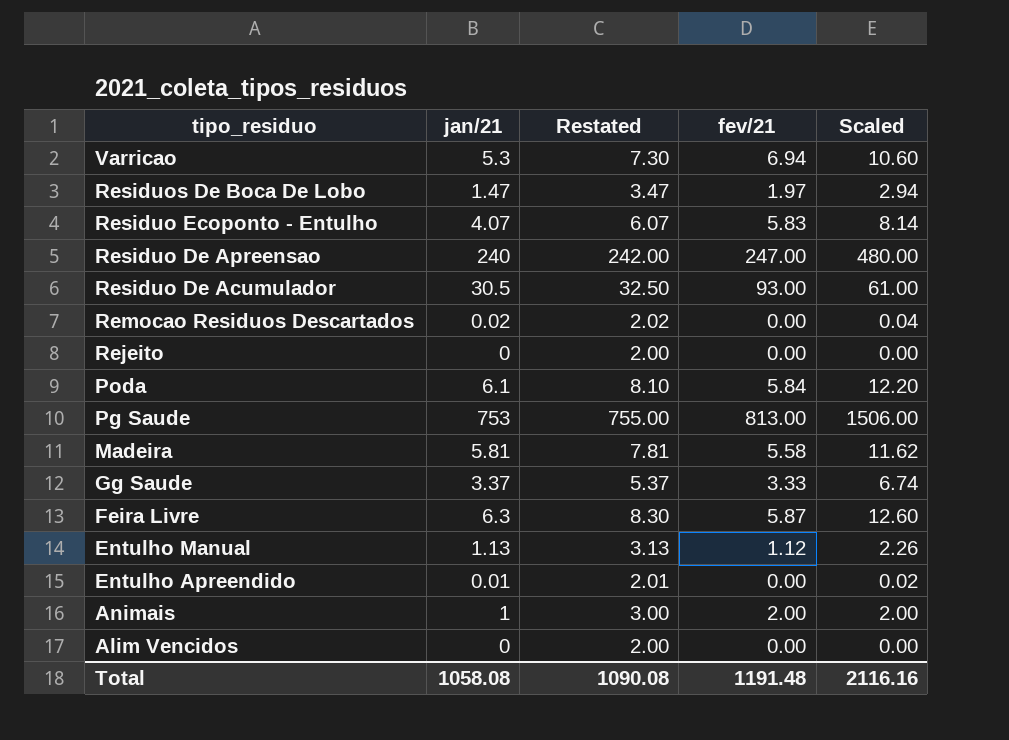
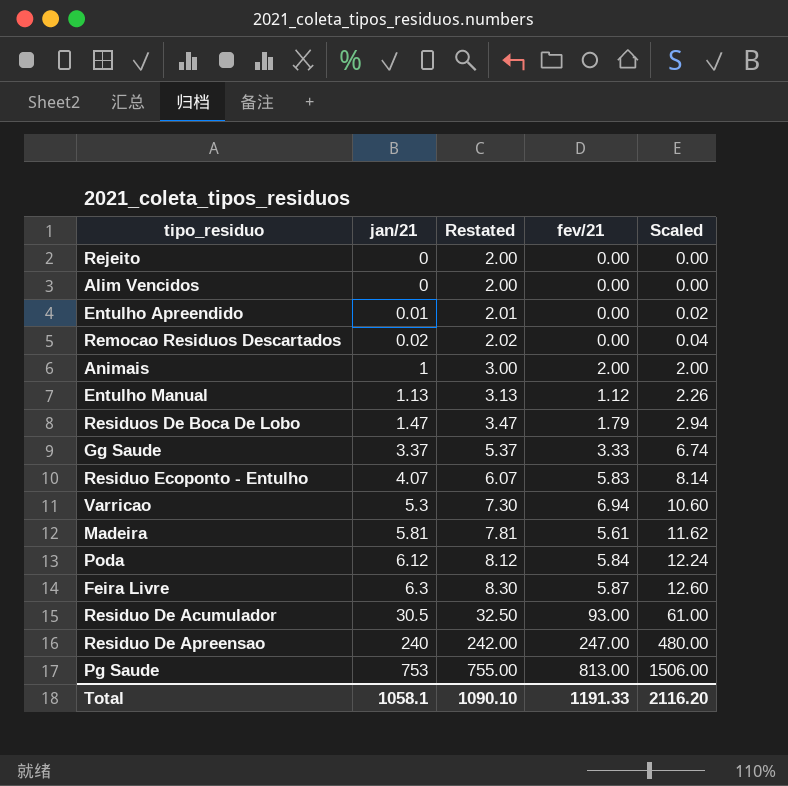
row order: tipo_residuo descending -> jan/21 ascending
Residuos De Boca De Lobo | fev/21: 1.97 -> 1.79
Madeira | fev/21: 5.58 -> 5.61
Poda | jan/21: 6.1 -> 6.12
Poda | Restated: 8.10 -> 8.12
Poda | Scaled: 12.20 -> 12.24
Total | jan/21: 1058.08 -> 1058.1
Total | Restated: 1090.08 -> 1090.10
Total | fev/21: 1191.48 -> 1191.33
Total | Scaled: 2116.16 -> 2116.20

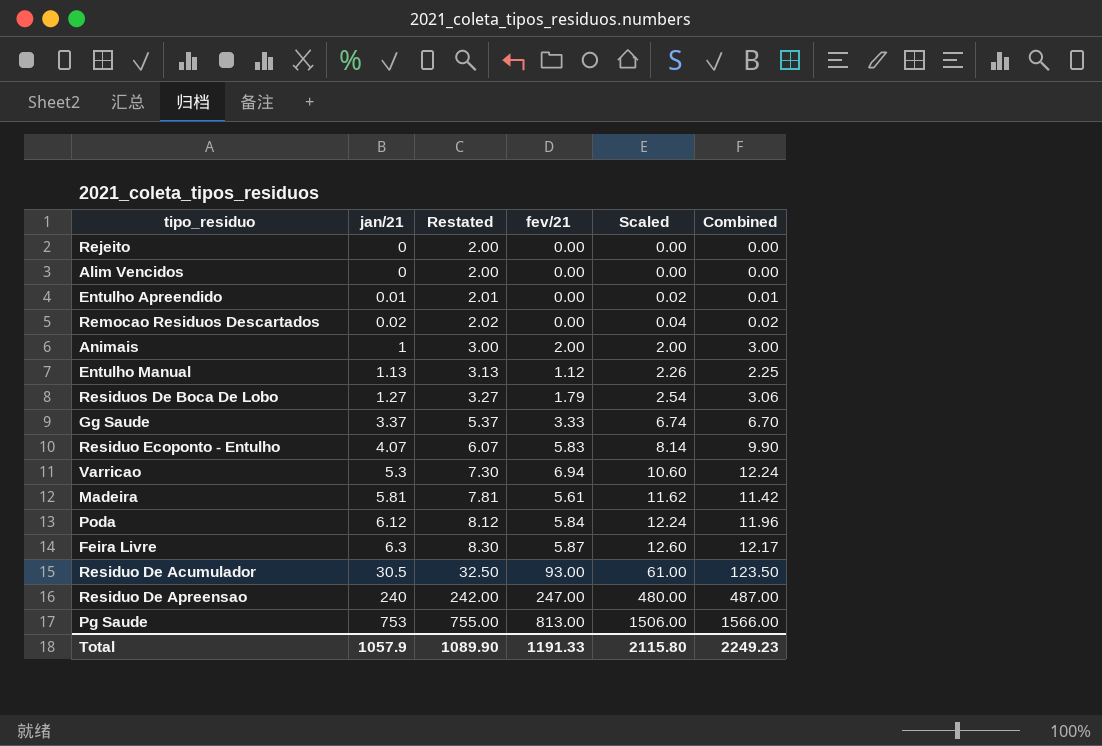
column Combined | formula: none -> [jan/21] + [fev/21]
Residuos De Boca De Lobo | jan/21: 1.47 -> 1.27
Residuos De Boca De Lobo | Restated: 3.47 -> 3.27
Residuos De Boca De Lobo | Scaled: 2.94 -> 2.54
Total | jan/21: 1058.1 -> 1057.9
Total | Restated: 1090.10 -> 1089.90
Total | Scaled: 2116.20 -> 2115.80

